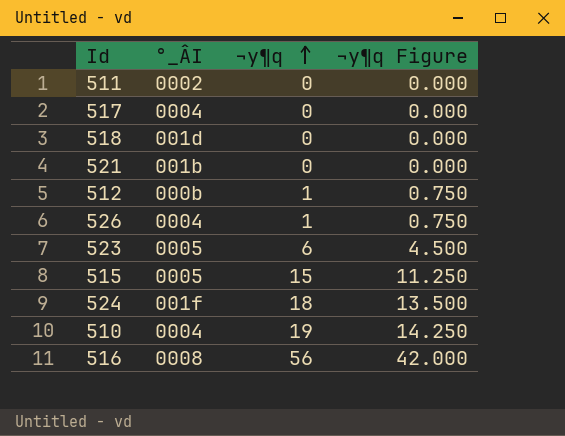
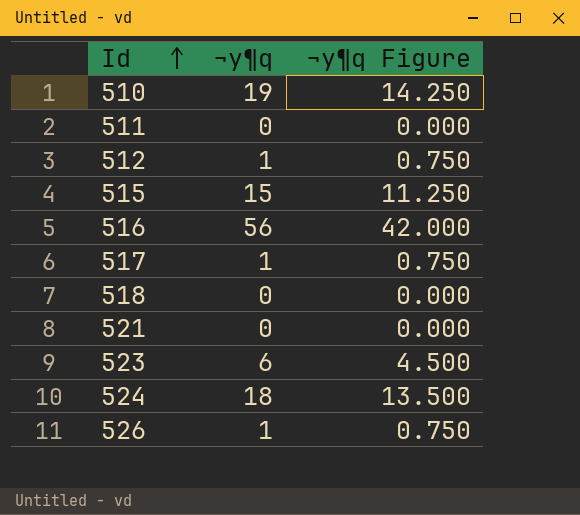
row order: ¬y¶q ascending -> Id ascending
column °_ÂI | position: 2 -> none
517 | ¬y¶q: 0 -> 1
517 | ¬y¶q Figure: 0.000 -> 0.750

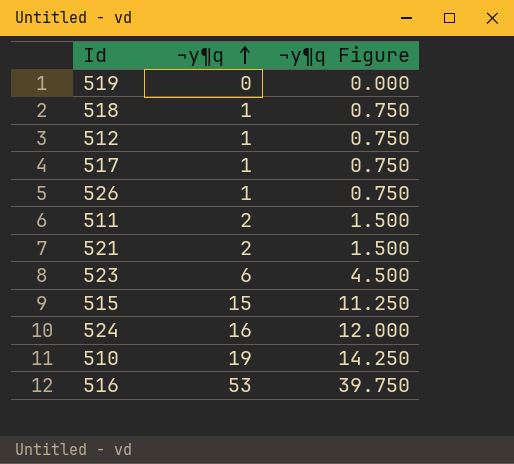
row order: Id ascending -> ¬y¶q ascending
row 519: none -> 0 | 0.000
518 | ¬y¶q: 0 -> 1
518 | ¬y¶q Figure: 0.000 -> 0.750
511 | ¬y¶q: 0 -> 2
511 | ¬y¶q Figure: 0.000 -> 1.500
521 | ¬y¶q: 0 -> 2
521 | ¬y¶q Figure: 0.000 -> 1.500
524 | ¬y¶q: 18 -> 16
524 | ¬y¶q Figure: 13.500 -> 12.000
516 | ¬y¶q: 56 -> 53
516 | ¬y¶q Figure: 42.000 -> 39.750

